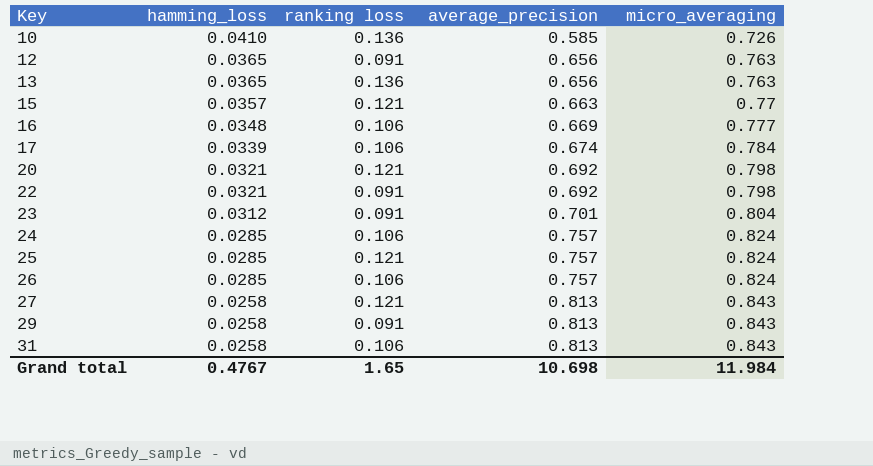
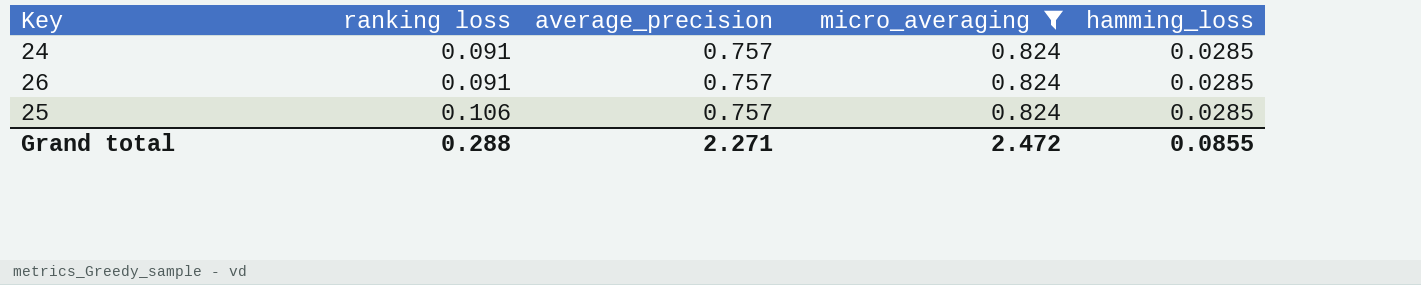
filter: none -> micro_averaging = 0.824
row order: Key ascending -> ranking loss ascending
column hamming_loss | position: 2 -> 5
24 | ranking loss: 0.106 -> 0.091
26 | ranking loss: 0.106 -> 0.091
25 | ranking loss: 0.121 -> 0.106
Grand total | ranking loss: 1.65 -> 0.288
Grand total | average_precision: 10.698 -> 2.271
Grand total | micro_averaging: 11.984 -> 2.472
Grand total | hamming_loss: 0.4767 -> 0.0855

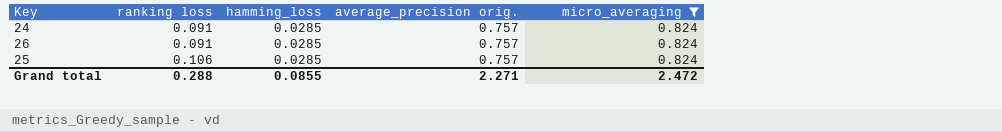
column hamming_loss | position: 5 -> 3
column name: average_precision -> average_precision orig.

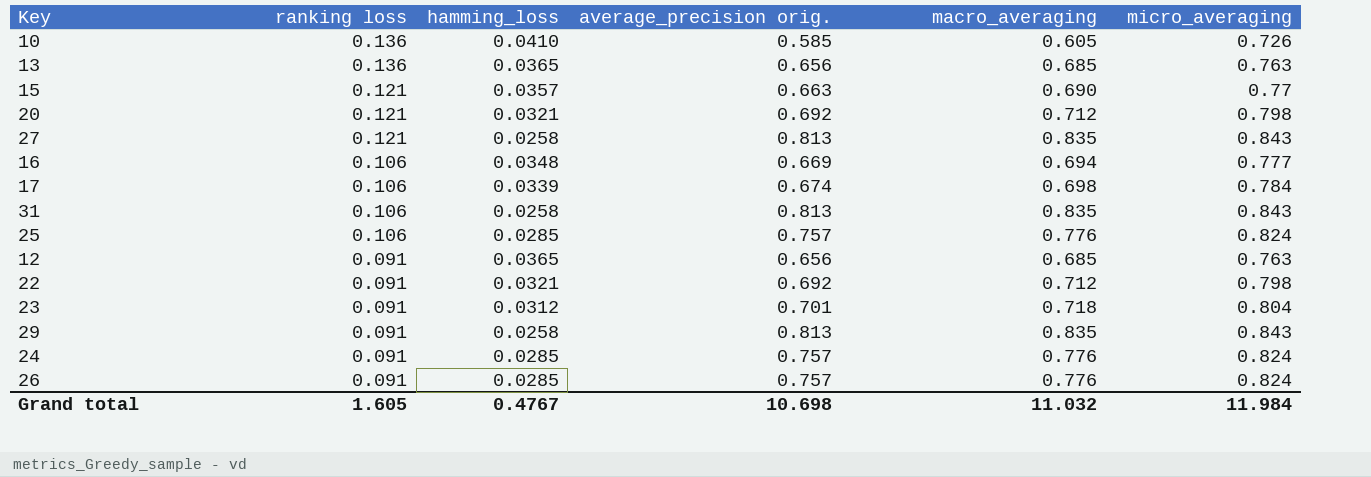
filter: micro_averaging = 0.824 -> none
row order: ranking loss ascending -> ranking loss descending
column macro_averaging | position: none -> 5
Grand total | ranking loss: 0.288 -> 1.605
Grand total | hamming_loss: 0.0855 -> 0.4767
Grand total | average_precision orig.: 2.271 -> 10.698
Grand total | micro_averaging: 2.472 -> 11.984

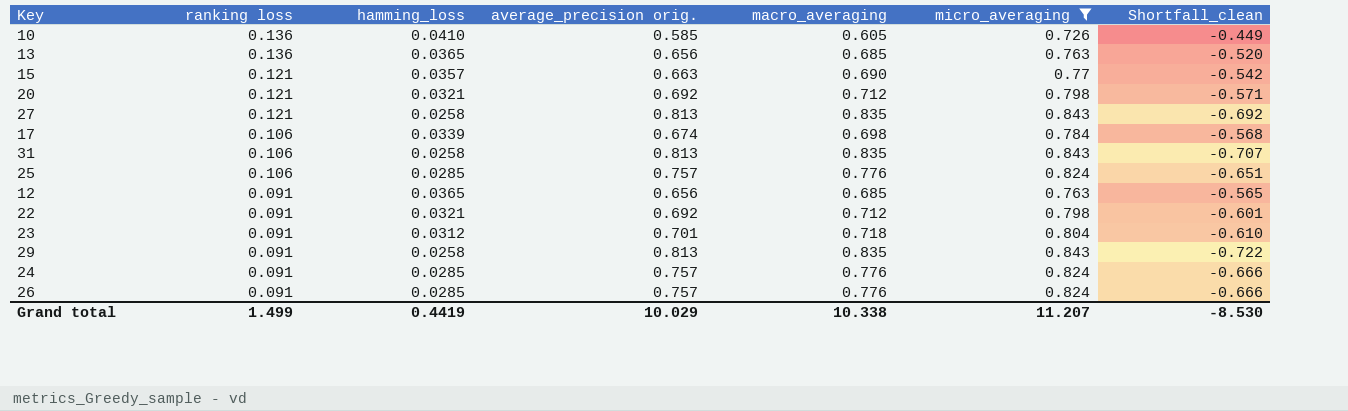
filter: none -> micro_averaging != 0.777
column Shortfall_clean | formula: none -> [ranking loss] - [average_precision orig.]
Grand total | ranking loss: 1.605 -> 1.499
Grand total | hamming_loss: 0.4767 -> 0.4419
Grand total | average_precision orig.: 10.698 -> 10.029
Grand total | macro_averaging: 11.032 -> 10.338
Grand total | micro_averaging: 11.984 -> 11.207

